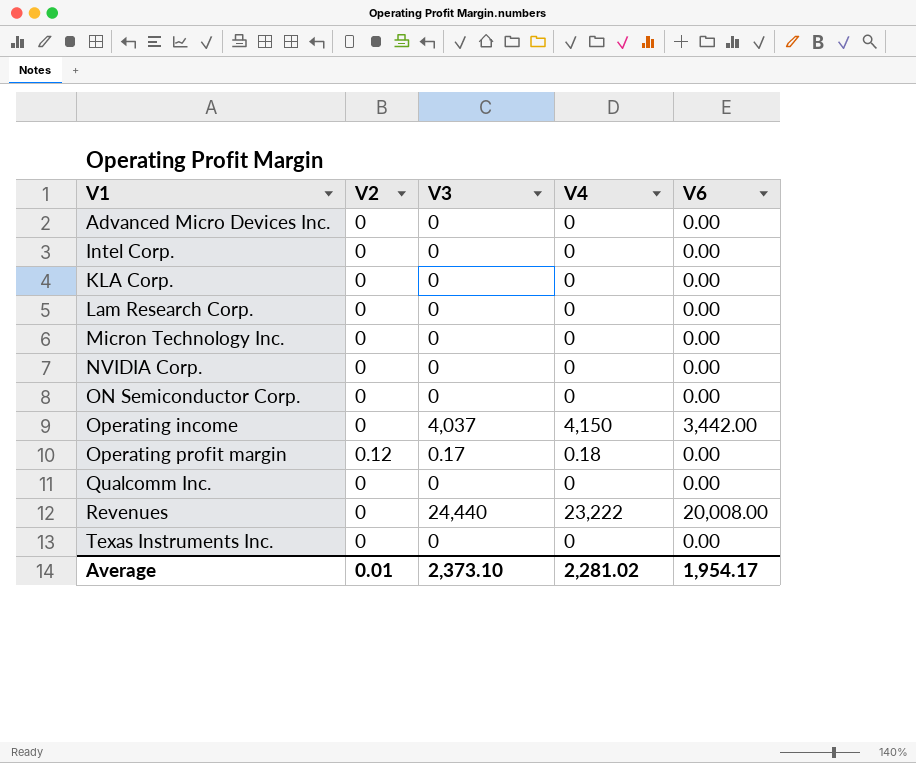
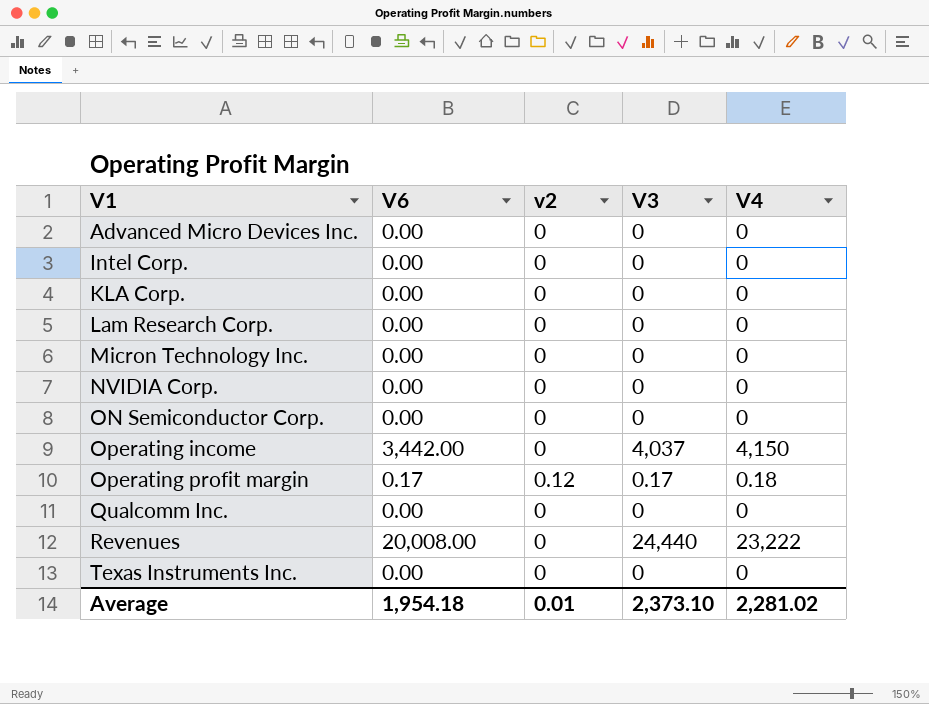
column V6 | position: 5 -> 2
column name: V2 -> v2
Operating profit margin | V6: 0.00 -> 0.17
Average | V6: 1,954.17 -> 1,954.18

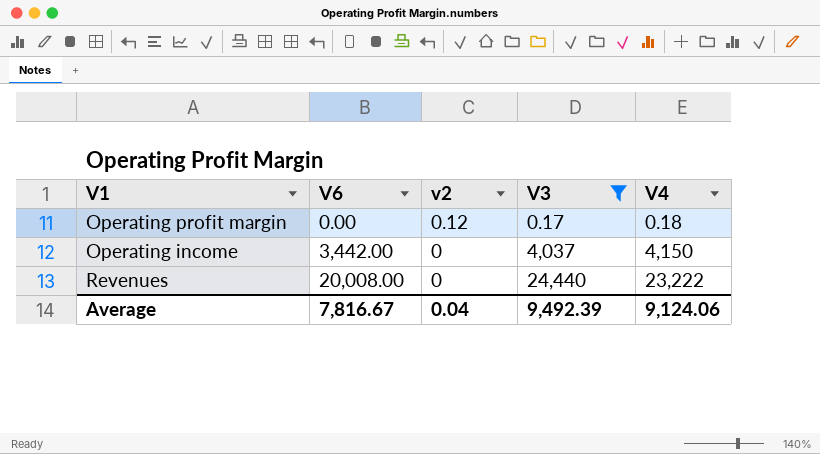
filter: none -> V3 != 0
row order: V1 ascending -> V6 ascending
Operating profit margin | V6: 0.17 -> 0.00
Average | V6: 1,954.18 -> 7,816.67
Average | v2: 0.01 -> 0.04
Average | V3: 2,373.10 -> 9,492.39
Average | V4: 2,281.02 -> 9,124.06

